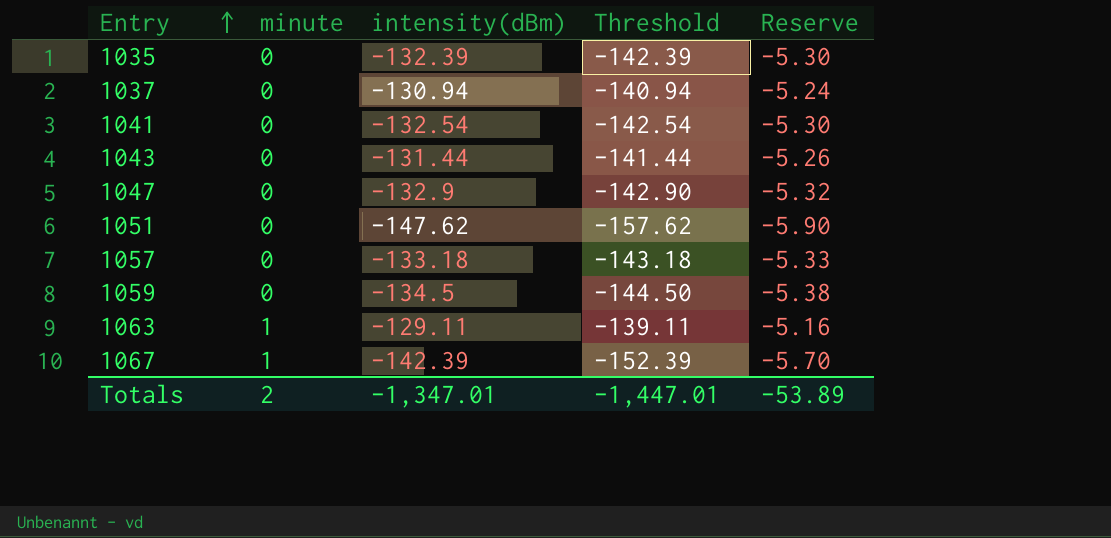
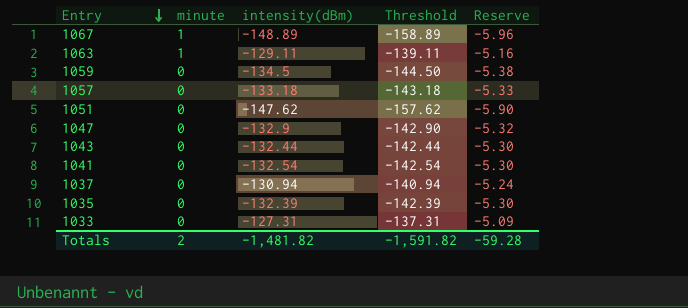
row order: Entry ascending -> Entry descending
1067 | intensity(dBm): -142.39 -> -148.89
1067 | Threshold: -152.39 -> -158.89
1067 | Reserve: -5.70 -> -5.96
1043 | intensity(dBm): -131.44 -> -132.44
1043 | Threshold: -141.44 -> -142.44
1043 | Reserve: -5.26 -> -5.30
row 1033: none -> 0 | -127.31 | -137.31 | -5.09
Totals | intensity(dBm): -1,347.01 -> -1,481.82
Totals | Threshold: -1,447.01 -> -1,591.82
Totals | Reserve: -53.89 -> -59.28

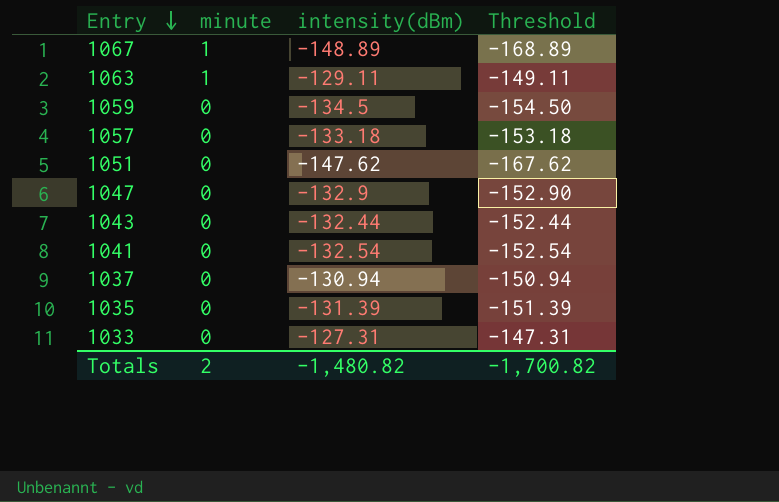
column Reserve | formula: [intensity(dBm)] * 0.04 -> none
column Threshold | formula: [intensity(dBm)] - 10 -> [intensity(dBm)] - 20
1035 | intensity(dBm): -132.39 -> -131.39
Totals | intensity(dBm): -1,481.82 -> -1,480.82
Totals | Threshold: -1,591.82 -> -1,700.82

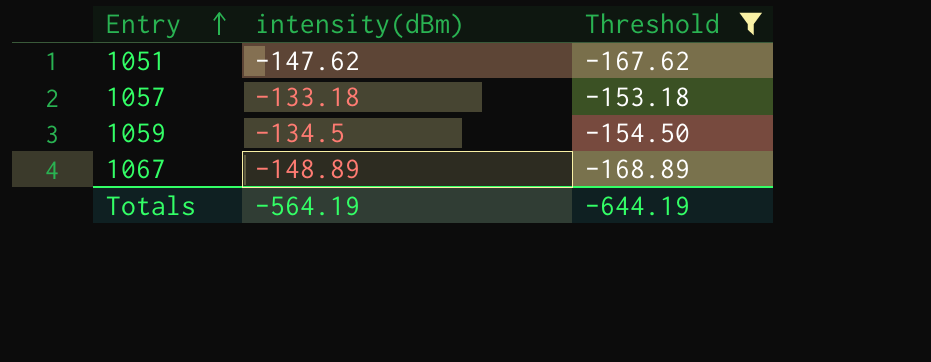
filter: none -> Threshold <= -153.18
row order: Entry descending -> Entry ascending
column minute | position: 2 -> none
Totals | intensity(dBm): -1,480.82 -> -564.19
Totals | Threshold: -1,700.82 -> -644.19

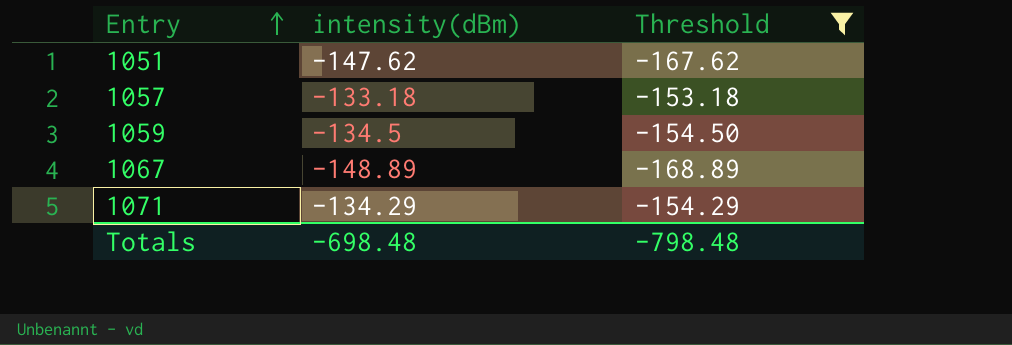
row 1071: none -> -134.29 | -154.29
Totals | intensity(dBm): -564.19 -> -698.48
Totals | Threshold: -644.19 -> -798.48

